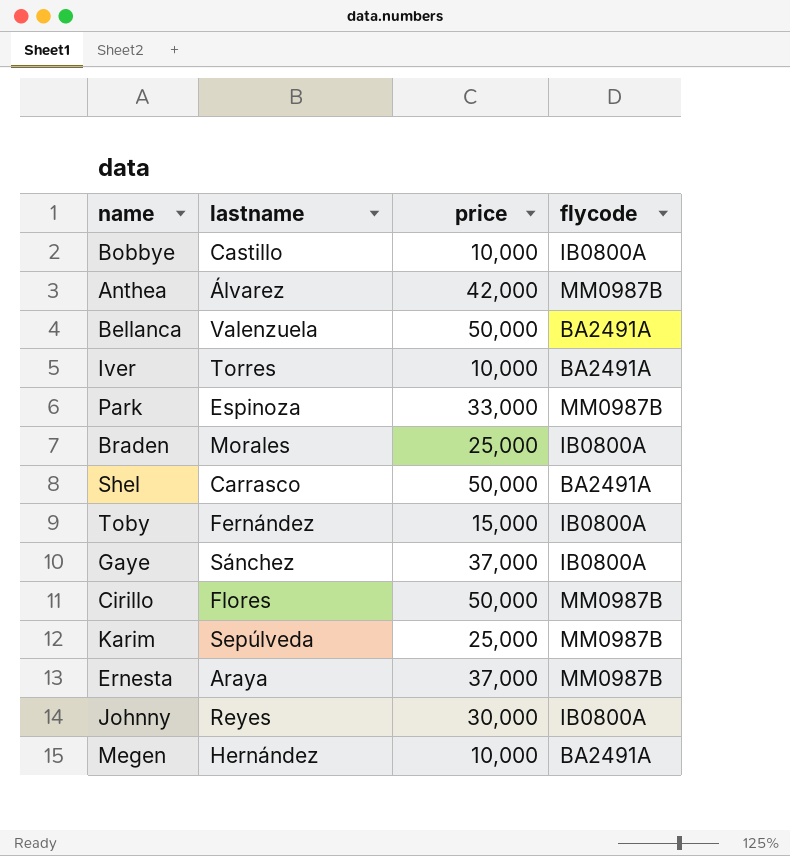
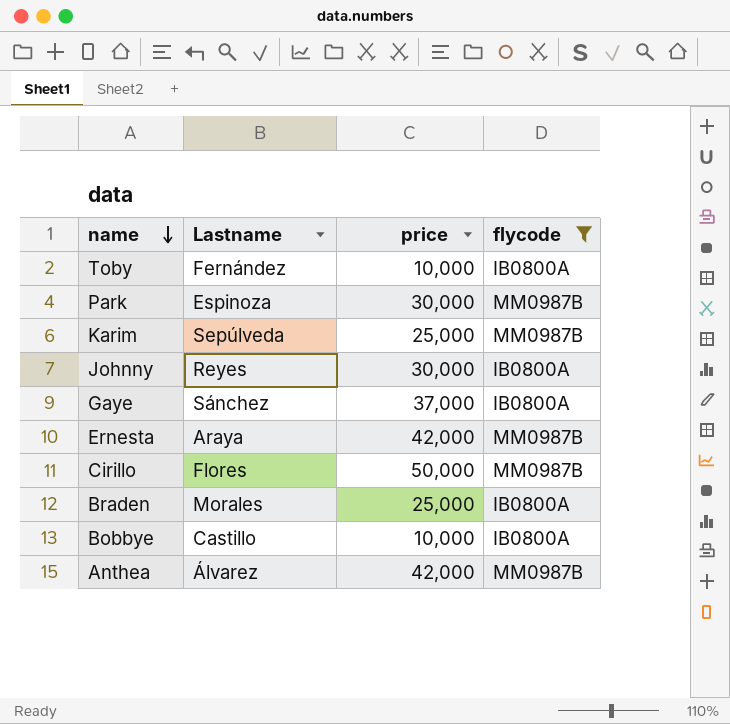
filter: none -> flycode != BA2491A
row order: none -> name descending
column name: lastname -> Lastname
Toby | price: 15,000 -> 10,000
Park | price: 33,000 -> 30,000
Ernesta | price: 37,000 -> 42,000

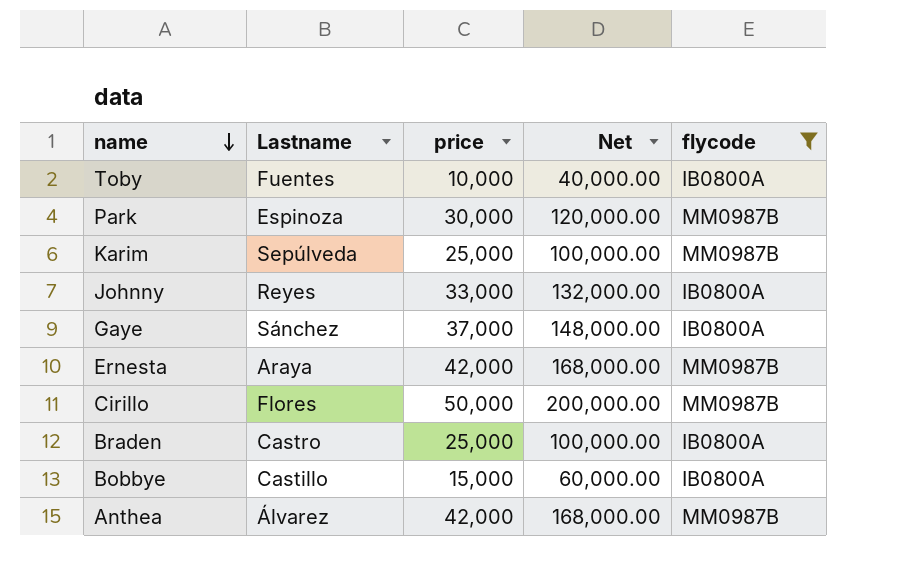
column Net | formula: none -> [price] * 4
Toby | Lastname: Fernández -> Fuentes
Johnny | price: 30,000 -> 33,000
Braden | Lastname: Morales -> Castro
Bobbye | price: 10,000 -> 15,000

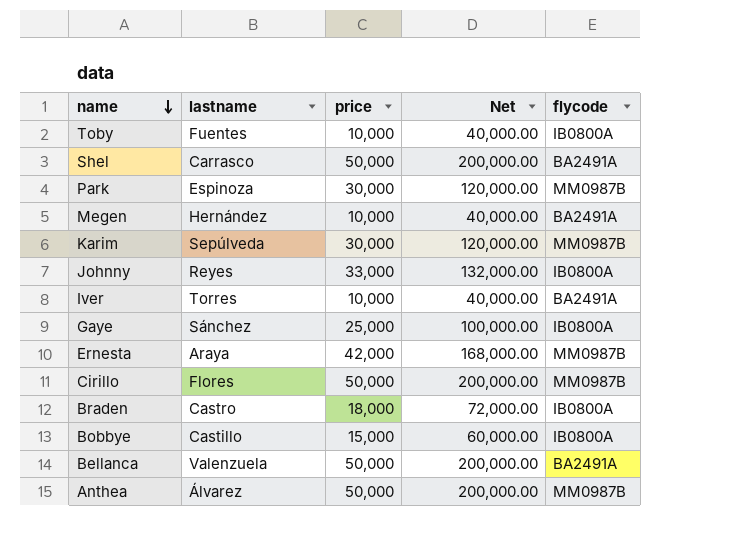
filter: flycode != BA2491A -> none
column name: Lastname -> lastname
Karim | price: 25,000 -> 30,000
Karim | Net: 100,000.00 -> 120,000.00
Gaye | price: 37,000 -> 25,000
Gaye | Net: 148,000.00 -> 100,000.00
Braden | price: 25,000 -> 18,000
Braden | Net: 100,000.00 -> 72,000.00
Anthea | price: 42,000 -> 50,000
Anthea | Net: 168,000.00 -> 200,000.00

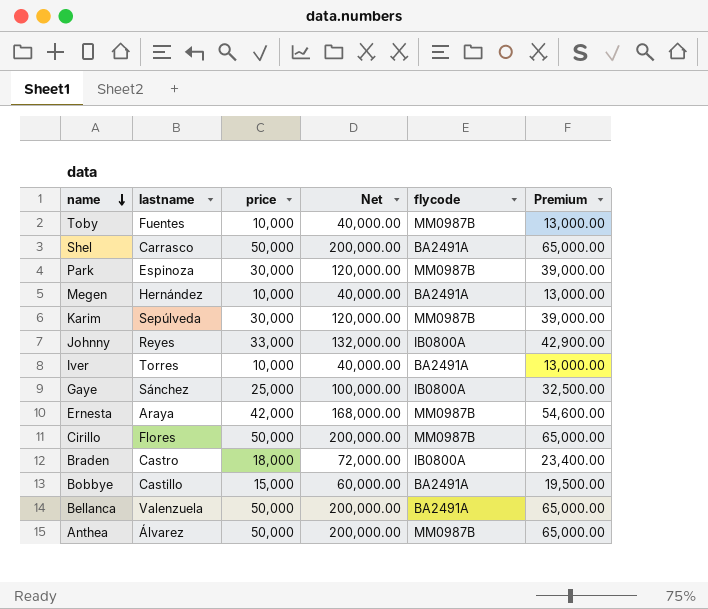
column Premium | formula: none -> [price] * 1.3
Toby | flycode: IB0800A -> MM0987B
Bobbye | flycode: IB0800A -> BA2491A

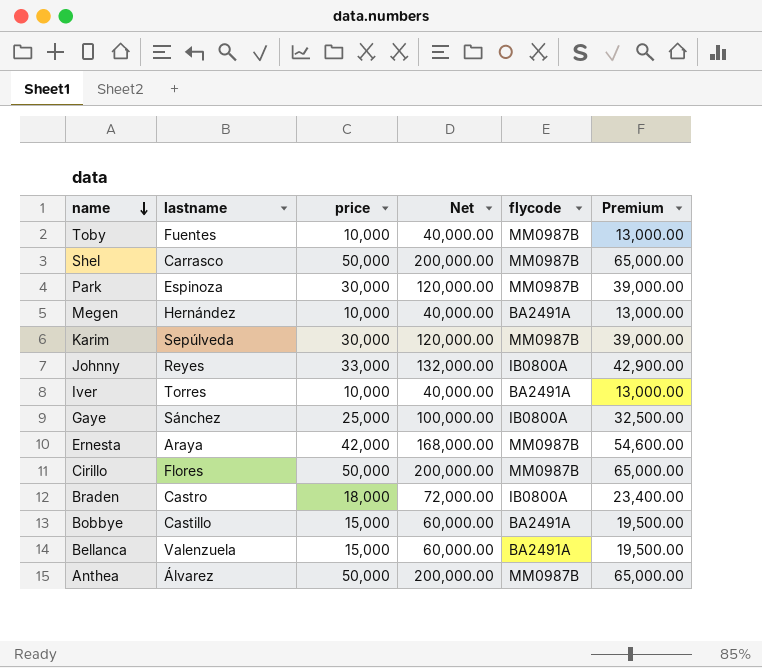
Shel | flycode: BA2491A -> MM0987B
Bellanca | price: 50,000 -> 15,000
Bellanca | Net: 200,000.00 -> 60,000.00
Bellanca | Premium: 65,000.00 -> 19,500.00

